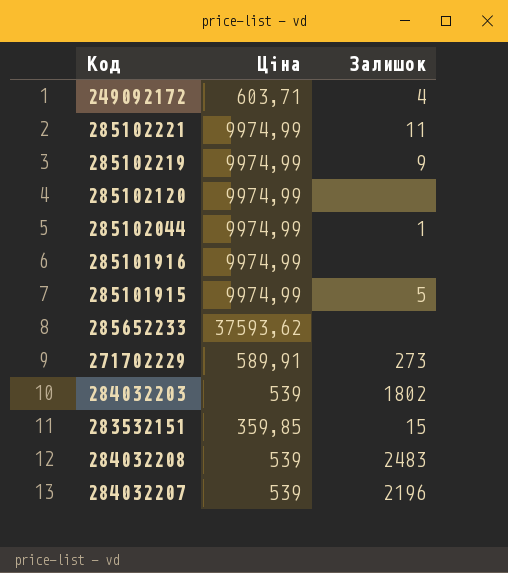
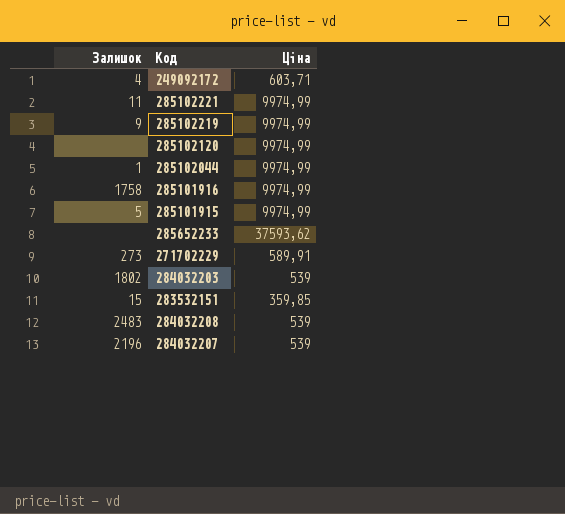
column Залишок | position: 3 -> 1
285101916 | Залишок: none -> 1758

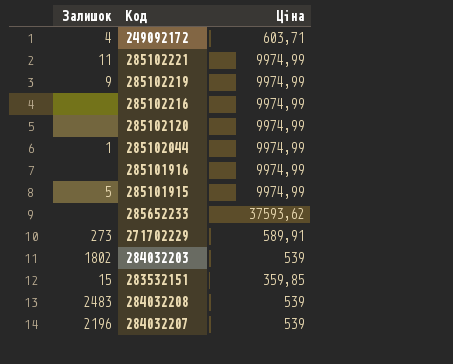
row 285102216: none -> none | 9974,99
285101916 | Залишок: 1758 -> none

